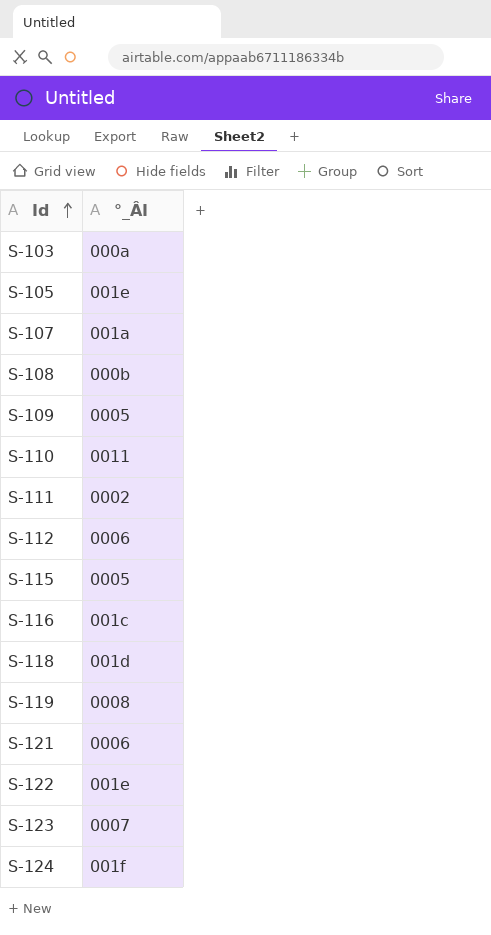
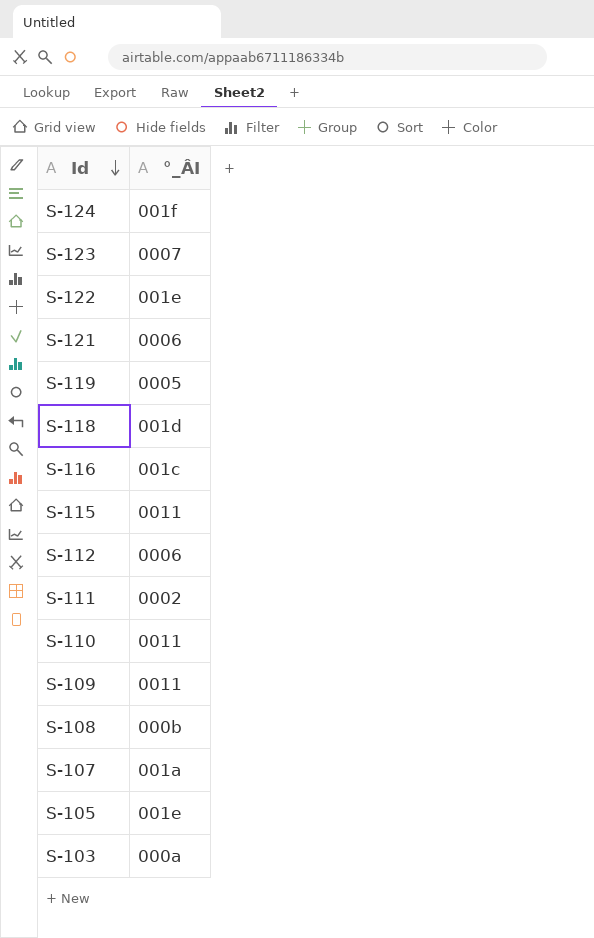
row order: Id ascending -> Id descending
S-119 | °_ÂI: 0008 -> 0005
S-115 | °_ÂI: 0005 -> 0011
S-109 | °_ÂI: 0005 -> 0011

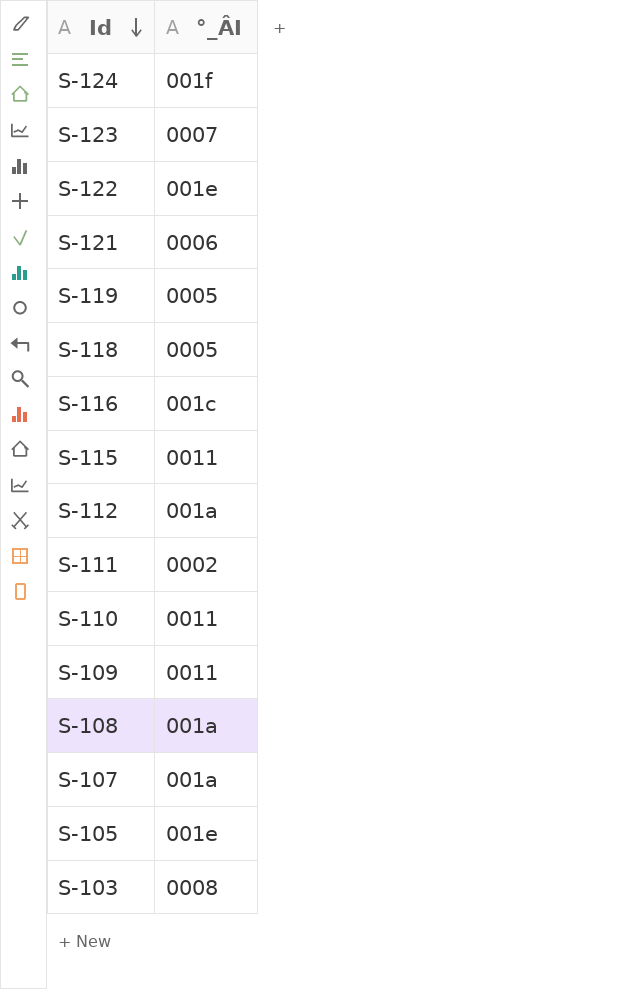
S-118 | °_ÂI: 001d -> 0005
S-112 | °_ÂI: 0006 -> 001a
S-108 | °_ÂI: 000b -> 001a
S-103 | °_ÂI: 000a -> 0008

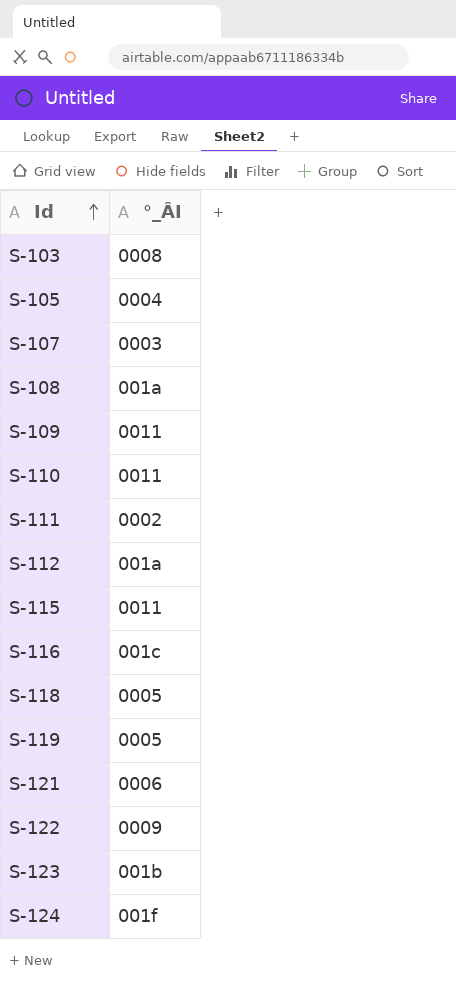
row order: Id descending -> Id ascending
S-105 | °_ÂI: 001e -> 0004
S-107 | °_ÂI: 001a -> 0003
S-122 | °_ÂI: 001e -> 0009
S-123 | °_ÂI: 0007 -> 001b

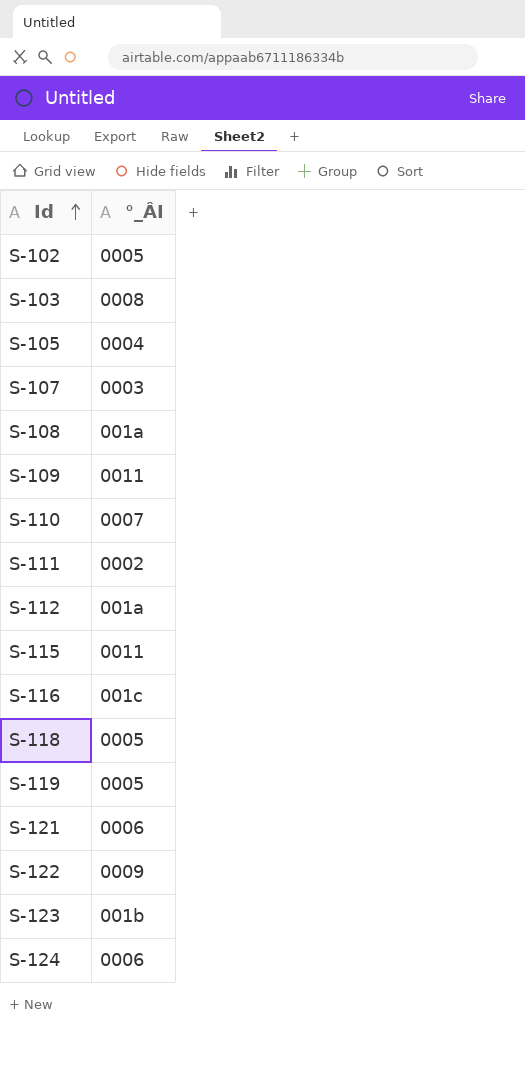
row S-102: none -> 0005
S-110 | °_ÂI: 0011 -> 0007
S-124 | °_ÂI: 001f -> 0006

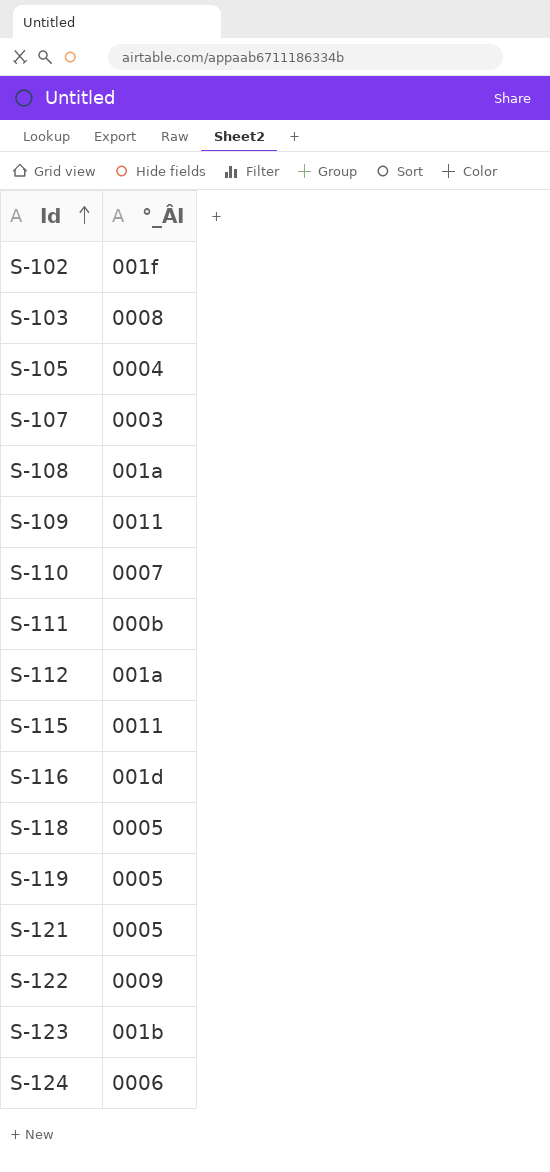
S-102 | °_ÂI: 0005 -> 001f
S-111 | °_ÂI: 0002 -> 000b
S-116 | °_ÂI: 001c -> 001d
S-121 | °_ÂI: 0006 -> 0005

